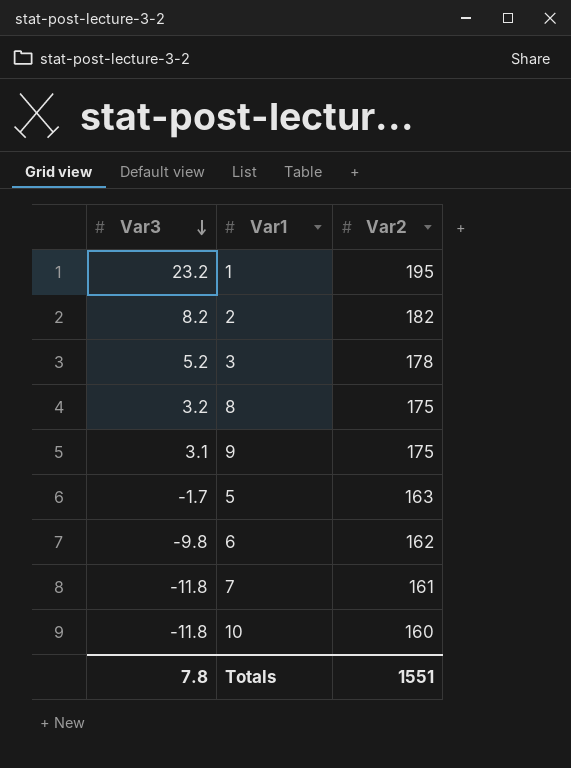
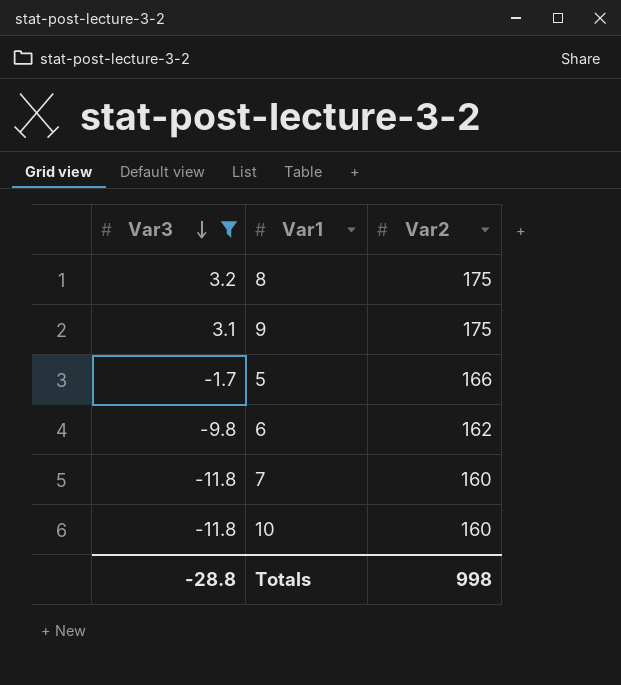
filter: none -> Var3 <= 3.2
5 | Var2: 163 -> 166
7 | Var2: 161 -> 160
Totals | Var3: 7.8 -> -28.8
Totals | Var2: 1551 -> 998

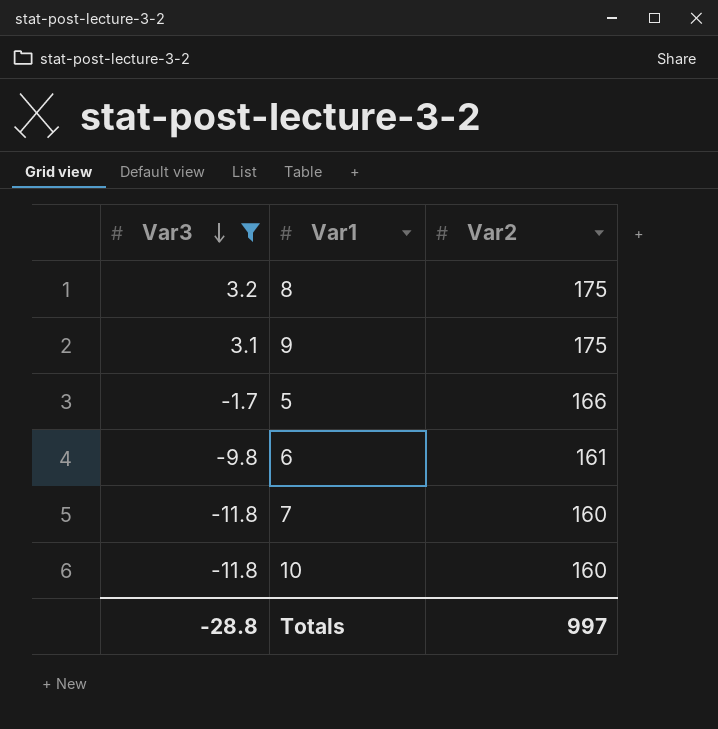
6 | Var2: 162 -> 161
Totals | Var2: 998 -> 997

